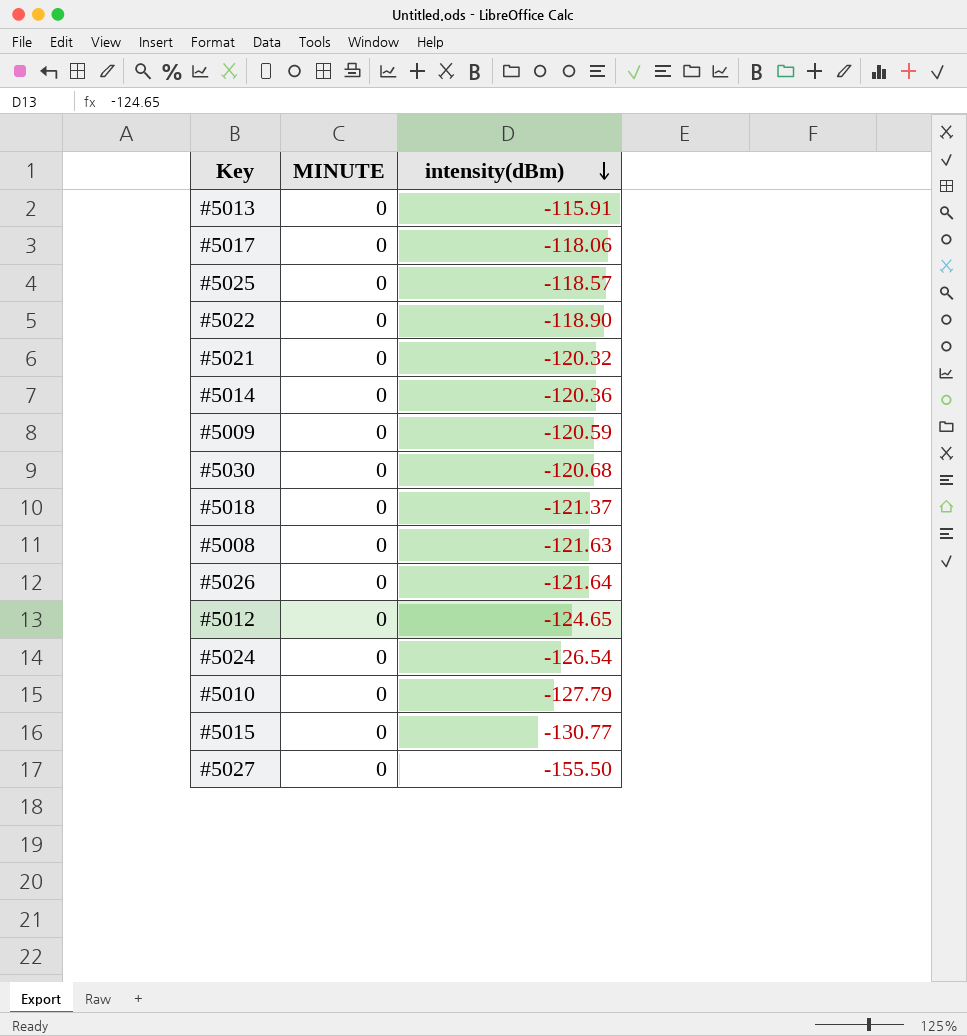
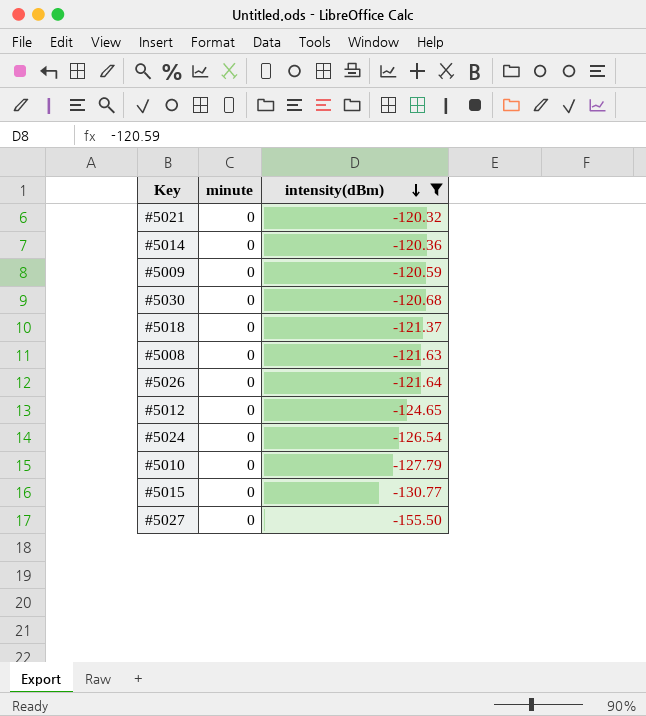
filter: none -> intensity(dBm) <= -120.32
column name: MINUTE -> minute

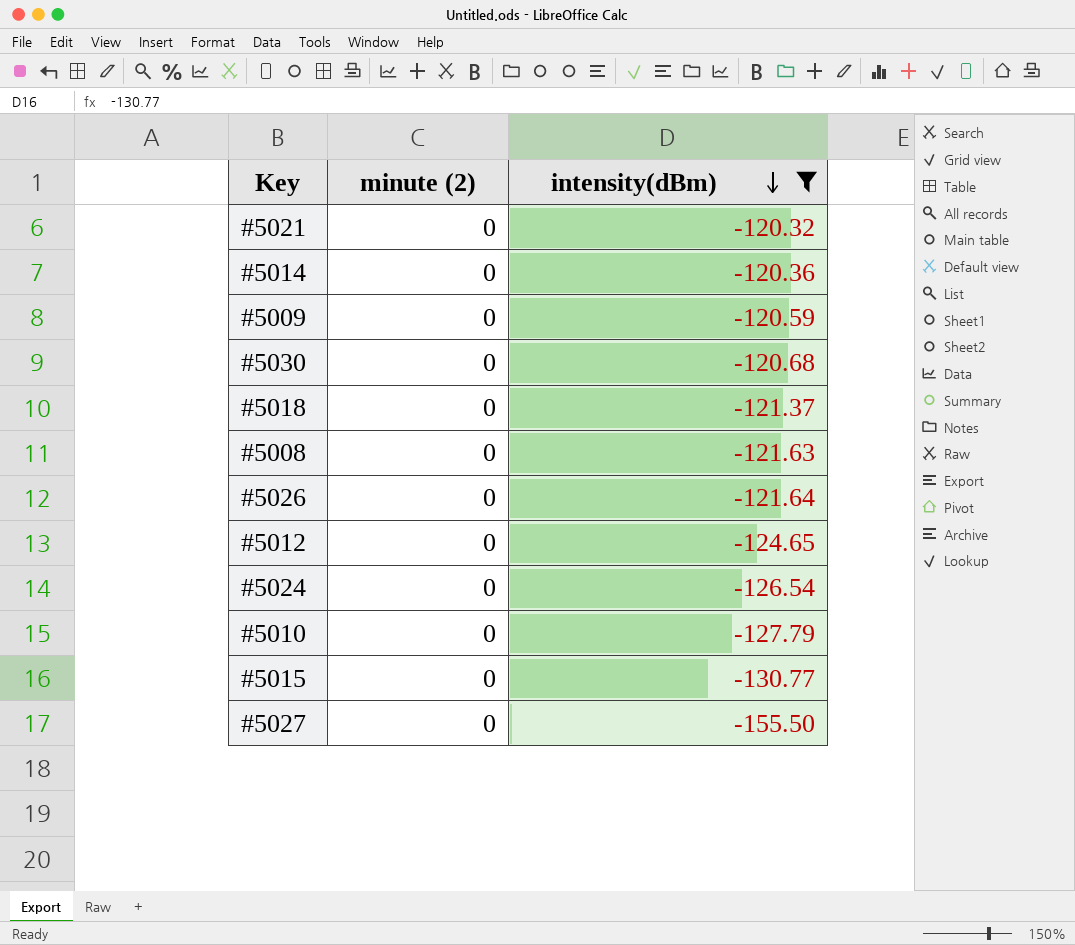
column name: minute -> minute (2)

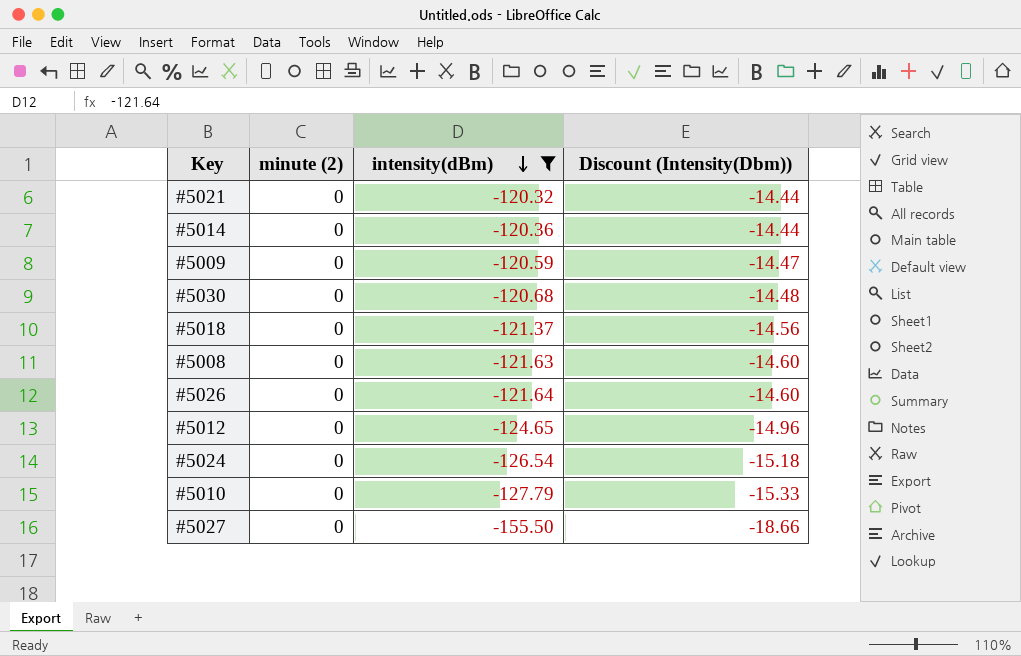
column Discount (Intensity(Dbm)) | formula: none -> [intensity(dBm)] * 0.12
row #5015: 0 | -130.77 -> none

